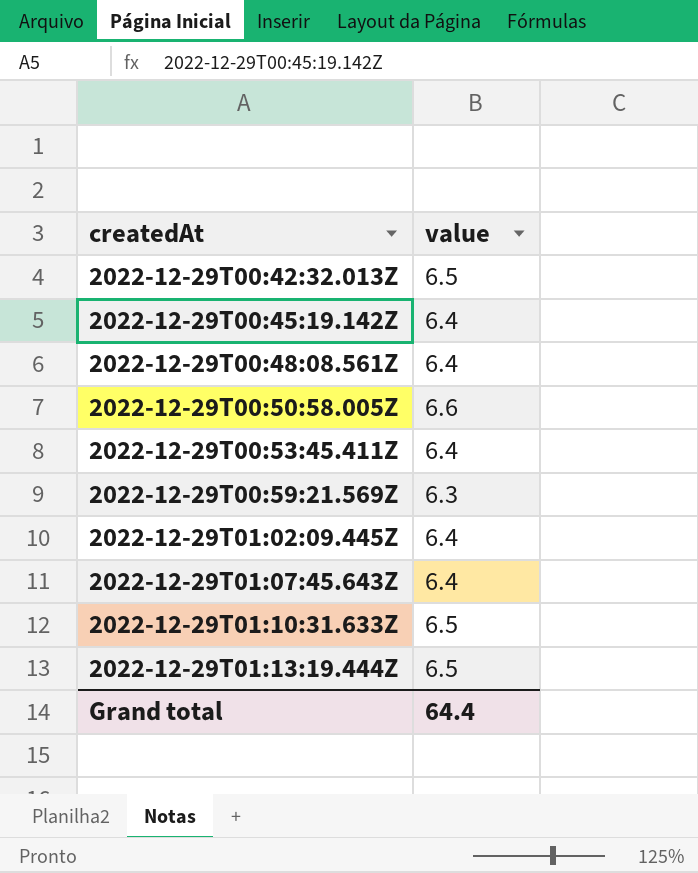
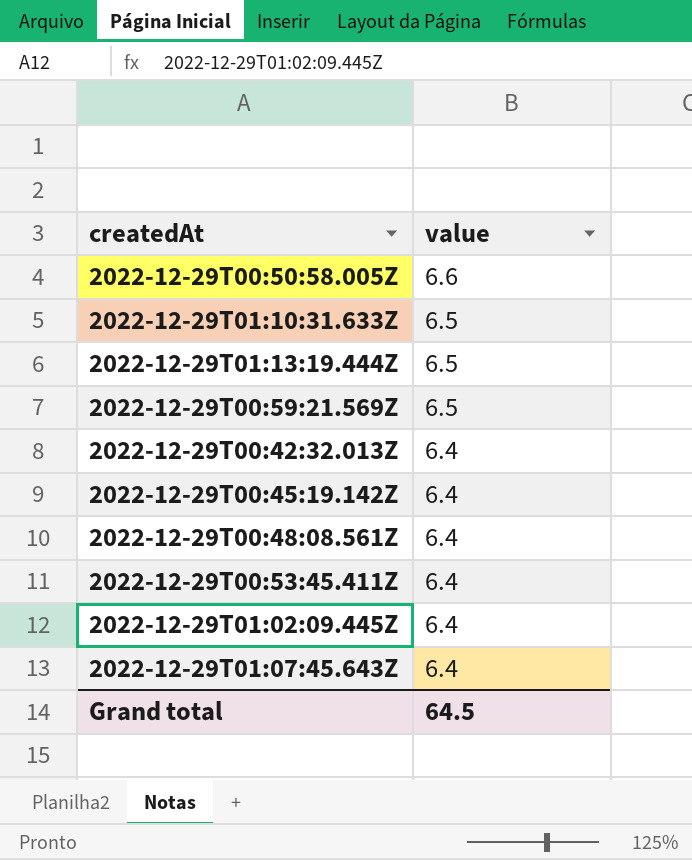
row order: createdAt ascending -> value descending
2022-12-29T00:59:21.569Z | value: 6.3 -> 6.5
2022-12-29T00:42:32.013Z | value: 6.5 -> 6.4
Grand total | value: 64.4 -> 64.5

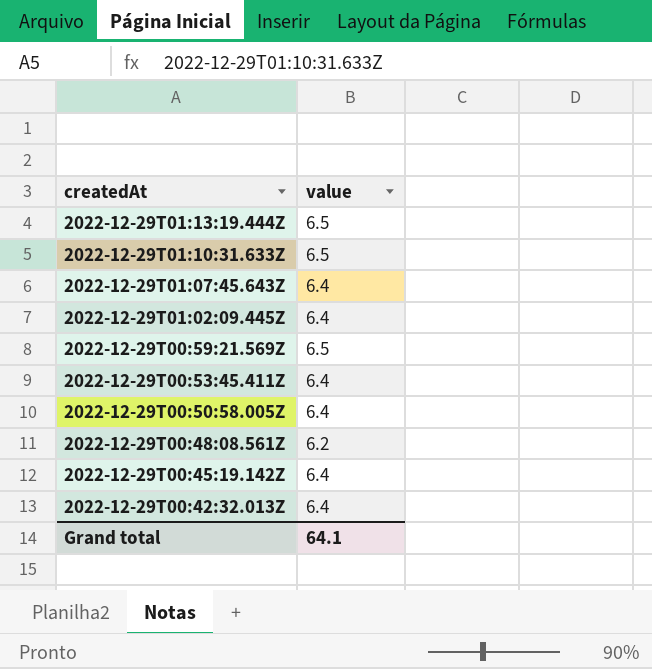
row order: value descending -> createdAt descending
2022-12-29T00:50:58.005Z | value: 6.6 -> 6.4
2022-12-29T00:48:08.561Z | value: 6.4 -> 6.2
Grand total | value: 64.5 -> 64.1

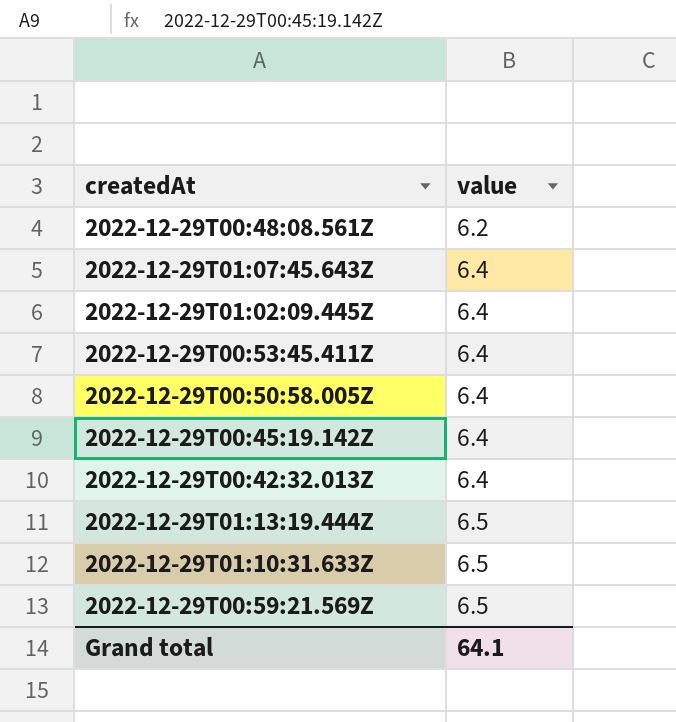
row order: createdAt descending -> value ascending

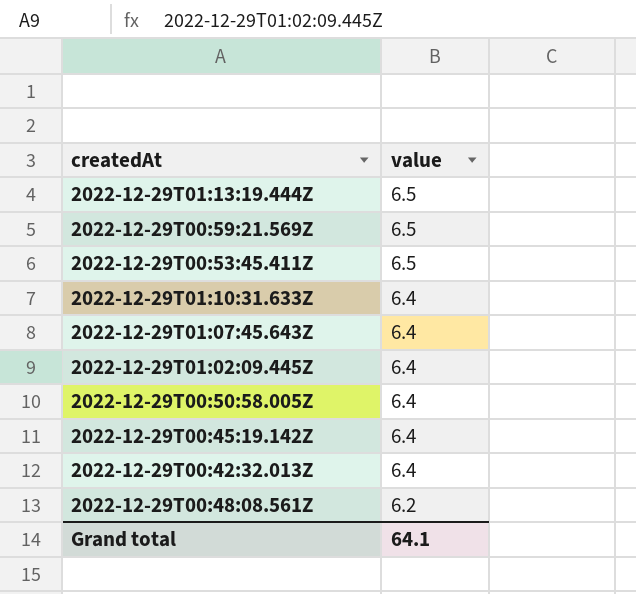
row order: value ascending -> value descending
2022-12-29T00:53:45.411Z | value: 6.4 -> 6.5
2022-12-29T01:10:31.633Z | value: 6.5 -> 6.4

